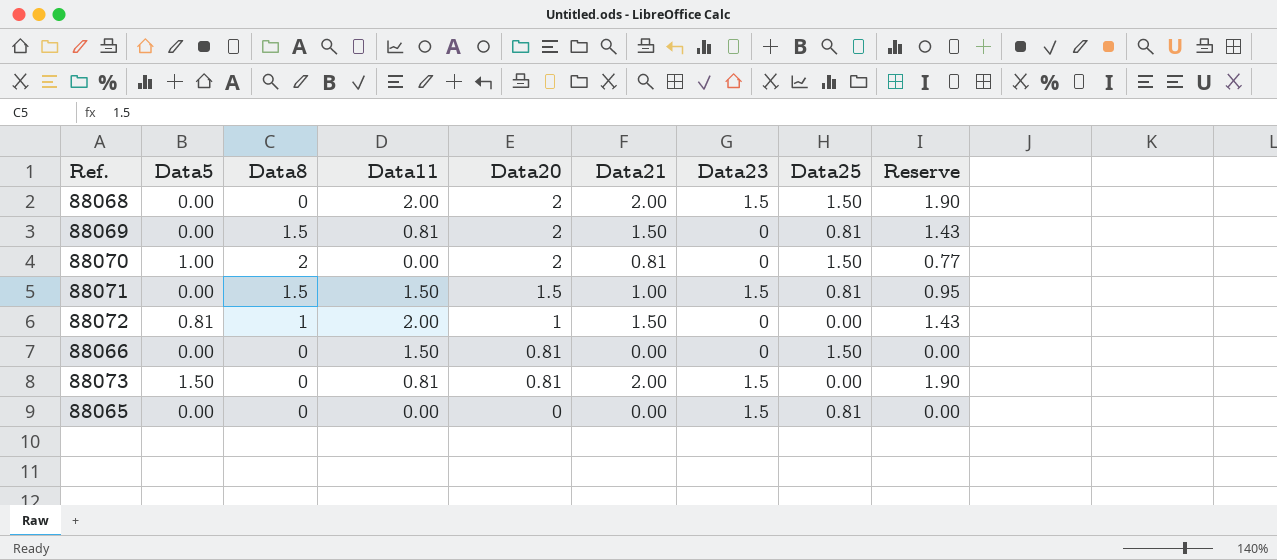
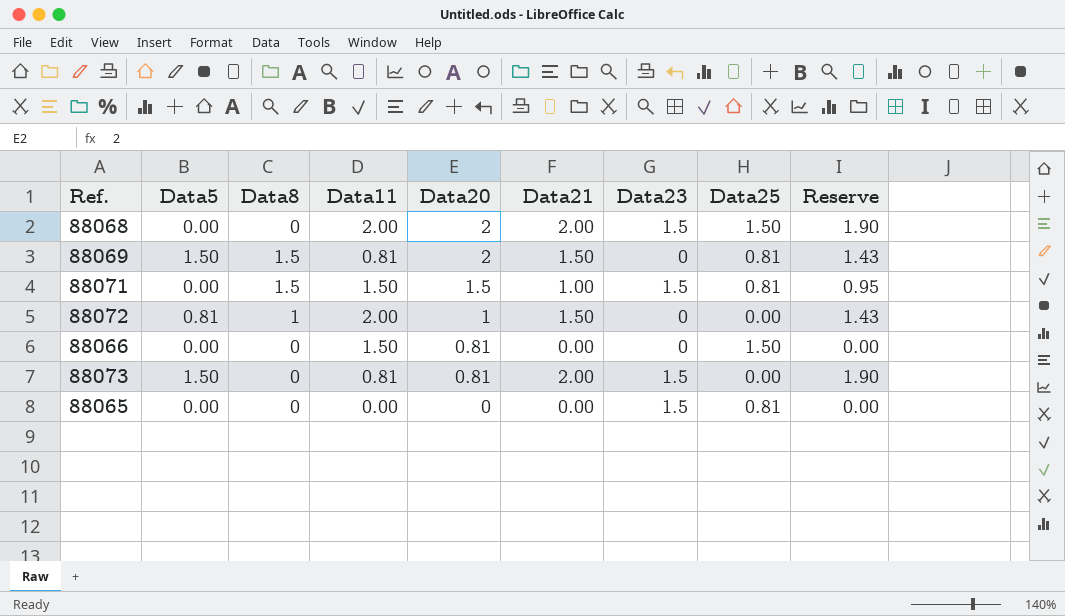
row 88070: 1.00 | 2 | 0.00 | 2 | 0.81 | 0 | 1.50 | 0.77 -> none
88069 | Data5: 0.00 -> 1.50

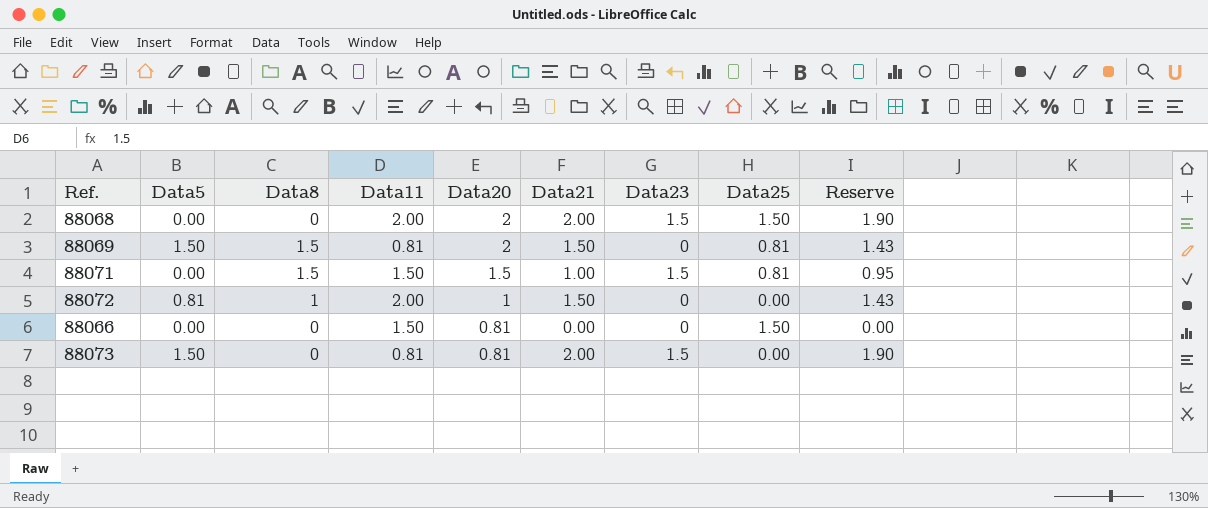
row 88065: 0.00 | 0 | 0.00 | 0 | 0.00 | 1.5 | 0.81 | 0.00 -> none

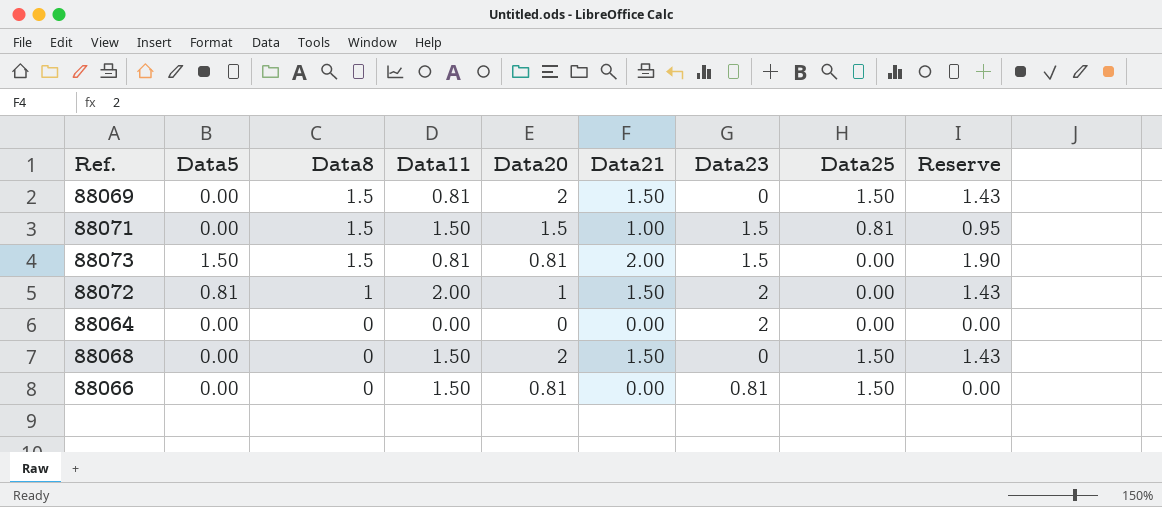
row order: Data20 descending -> Data8 descending
88069 | Data5: 1.50 -> 0.00
88069 | Data25: 0.81 -> 1.50
88073 | Data8: 0 -> 1.5
88072 | Data23: 0 -> 2
row 88064: none -> 0.00 | 0 | 0.00 | 0 | 0.00 | 2 | 0.00 | 0.00
88068 | Data11: 2.00 -> 1.50
88068 | Data21: 2.00 -> 1.50
88068 | Data23: 1.5 -> 0
88068 | Reserve: 1.90 -> 1.43
88066 | Data23: 0 -> 0.81

